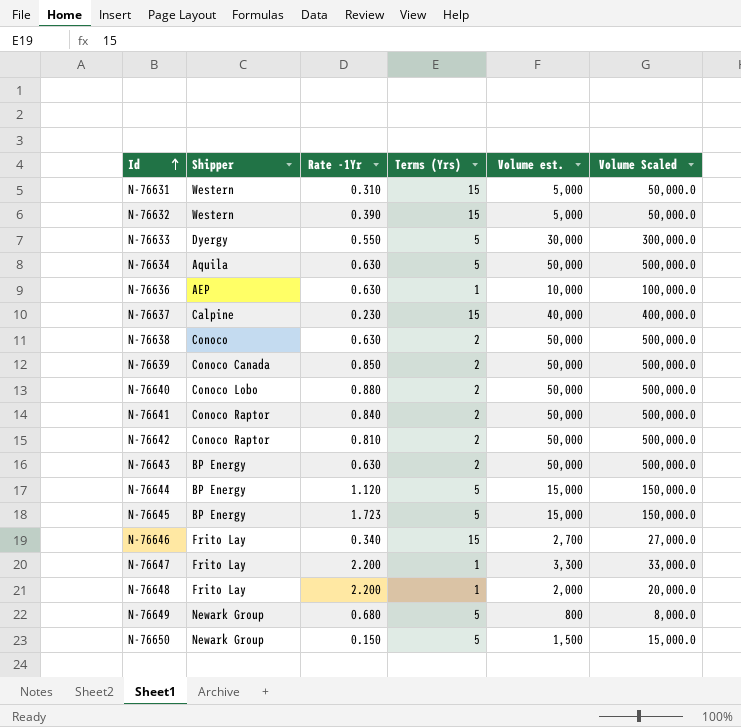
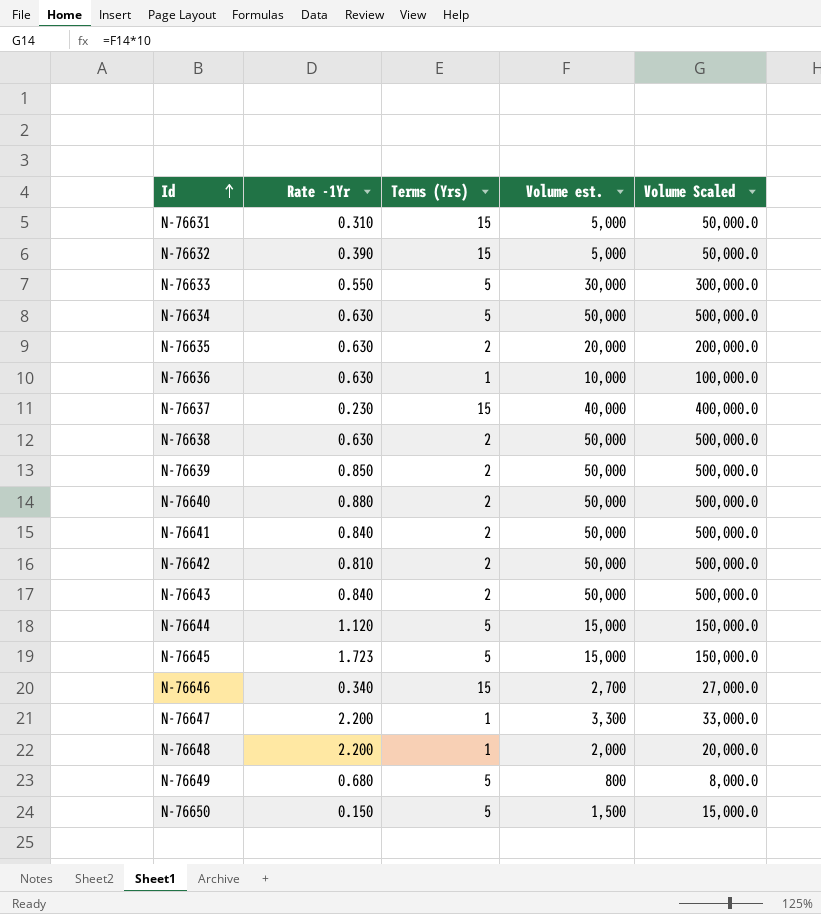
column Shipper | position: 2 -> none
row N-76635: none -> 0.630 | 2 | 20,000 | 200,000.0
N-76643 | Rate -1Yr: 0.630 -> 0.840

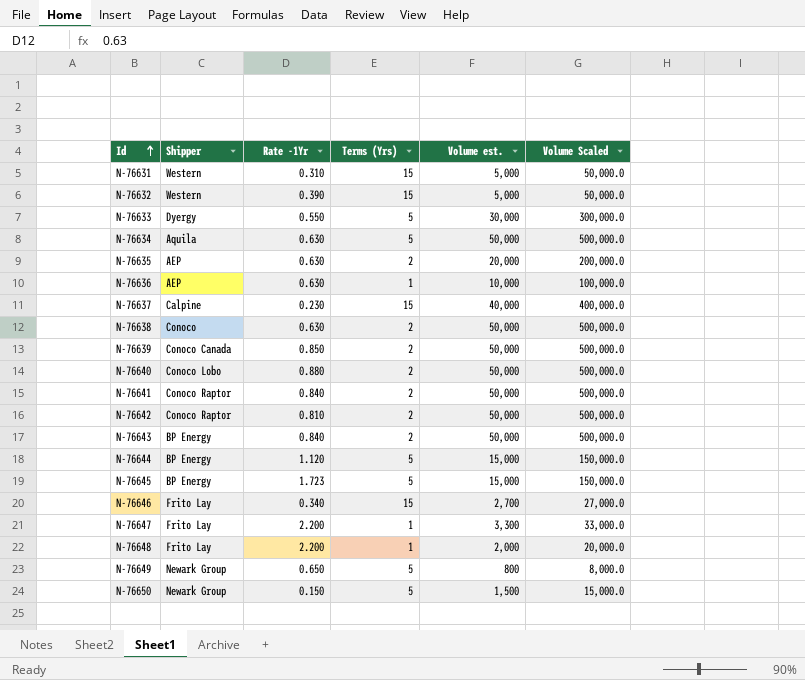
column Shipper | position: none -> 2
N-76649 | Rate -1Yr: 0.680 -> 0.650

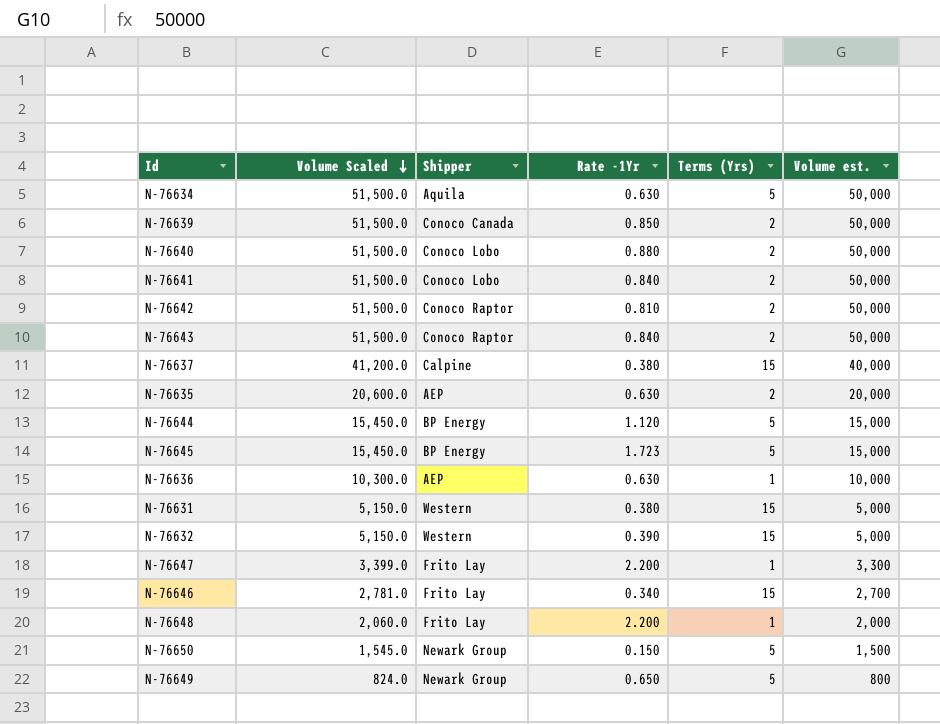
row order: Id ascending -> Volume Scaled descending
column Volume Scaled | formula: [Volume est.] * 10 -> [Volume est.] * 1.03
column Volume Scaled | position: 6 -> 2
row N-76633: Dyergy | 0.550 | 5 | 30,000 | 300,000.0 -> none
row N-76638: Conoco | 0.630 | 2 | 50,000 | 500,000.0 -> none
N-76641 | Shipper: Conoco Raptor -> Conoco Lobo
N-76643 | Shipper: BP Energy -> Conoco Raptor
N-76637 | Rate -1Yr: 0.230 -> 0.380
N-76631 | Rate -1Yr: 0.310 -> 0.380

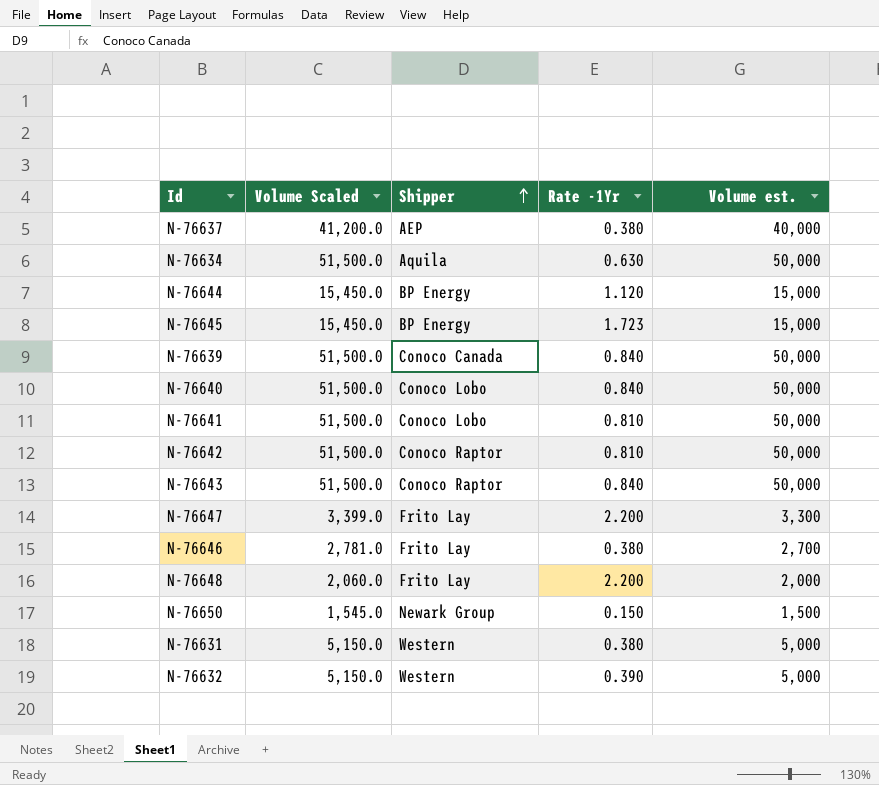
row order: Volume Scaled descending -> Shipper ascending
column Terms (Yrs) | position: 5 -> none
row N-76635: 20,600.0 | AEP | 0.630 | 2 | 20,000 -> none
row N-76636: 10,300.0 | AEP | 0.630 | 1 | 10,000 -> none
row N-76649: 824.0 | Newark Group | 0.650 | 5 | 800 -> none
N-76637 | Shipper: Calpine -> AEP
N-76639 | Rate -1Yr: 0.850 -> 0.840
N-76640 | Rate -1Yr: 0.880 -> 0.840
N-76641 | Rate -1Yr: 0.840 -> 0.810
N-76646 | Rate -1Yr: 0.340 -> 0.380

